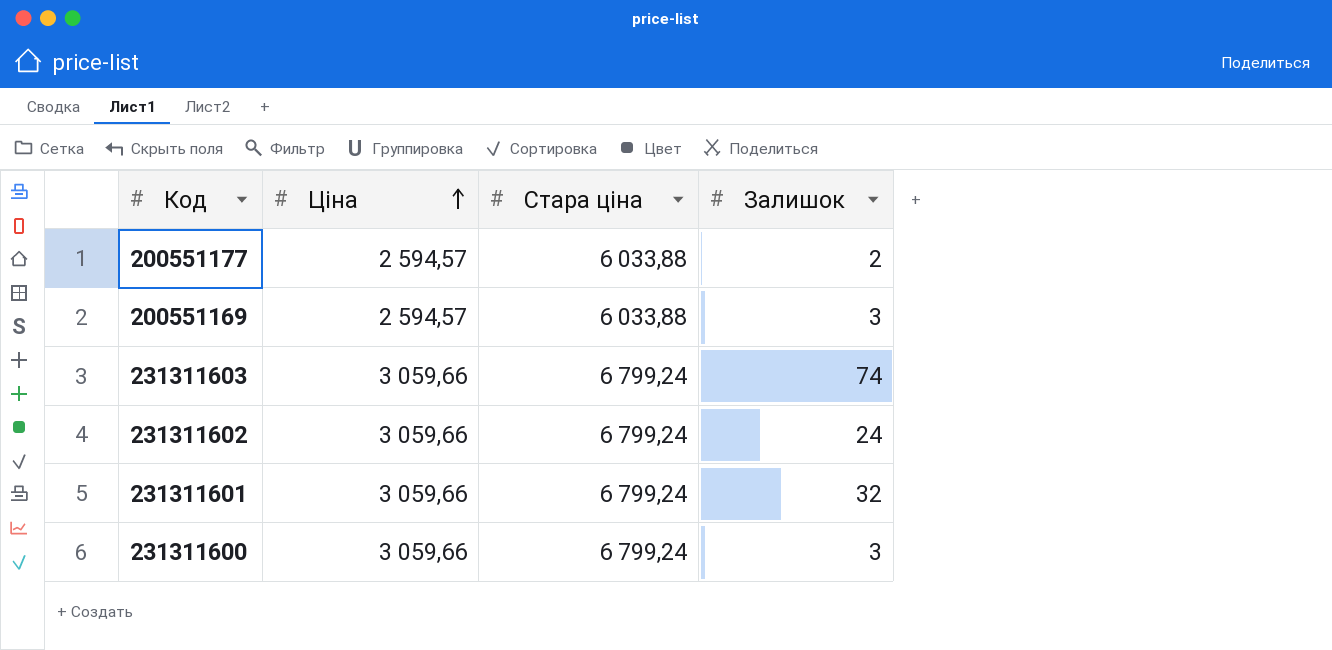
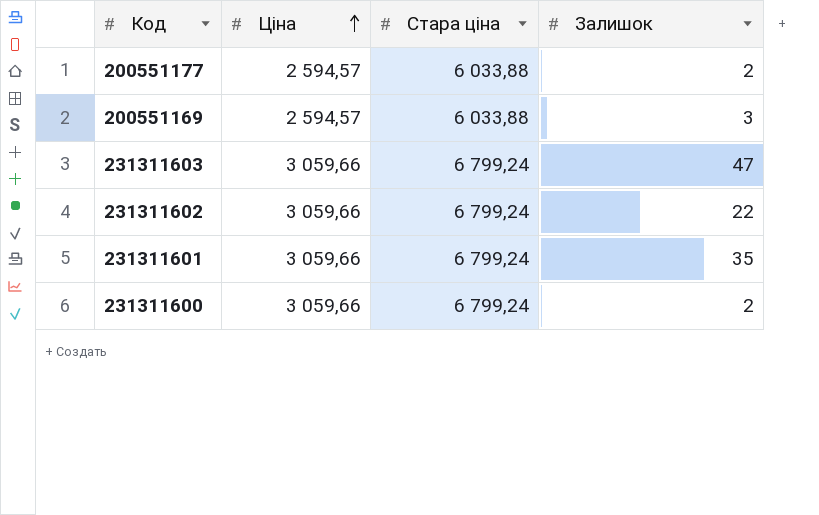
231311603 | Залишок: 74 -> 47
231311602 | Залишок: 24 -> 22
231311601 | Залишок: 32 -> 35
231311600 | Залишок: 3 -> 2

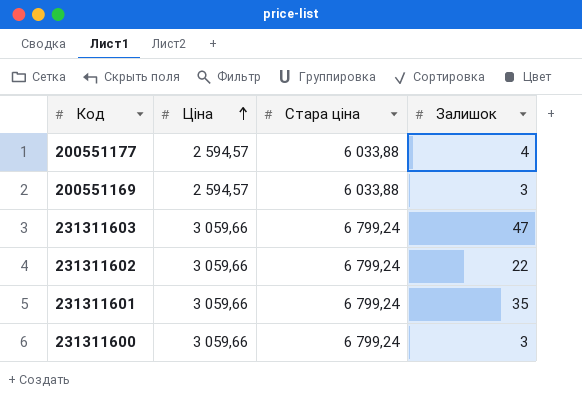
200551177 | Залишок: 2 -> 4
231311600 | Залишок: 2 -> 3

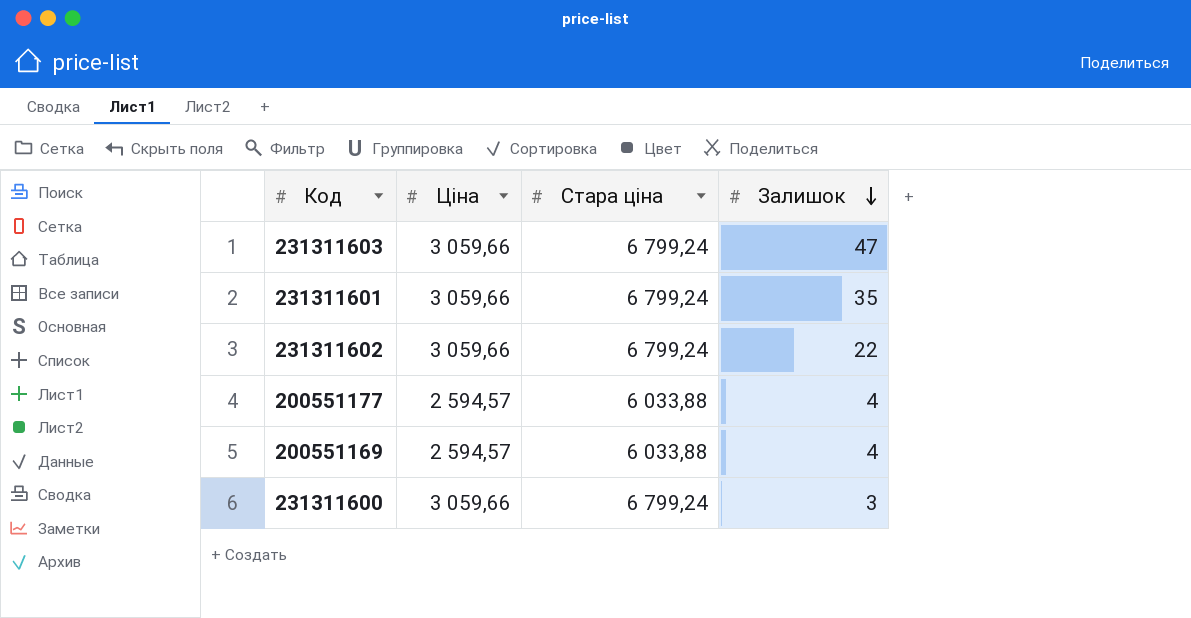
row order: Ціна ascending -> Залишок descending
200551169 | Залишок: 3 -> 4

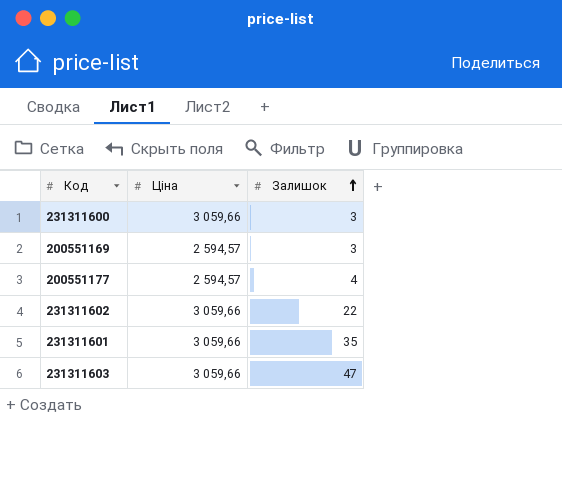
row order: Залишок descending -> Залишок ascending
column Стара ціна | position: 3 -> none
200551169 | Залишок: 4 -> 3

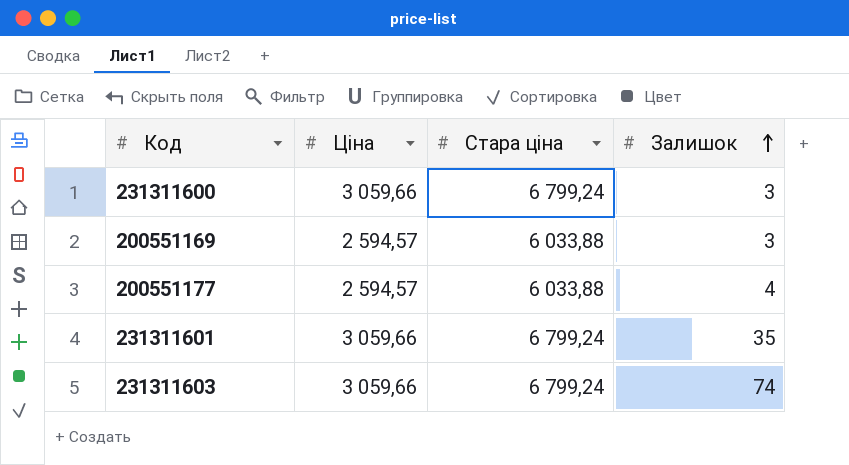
column Стара ціна | position: none -> 3
row 231311602: 3 059,66 | 22 -> none
231311603 | Залишок: 47 -> 74

